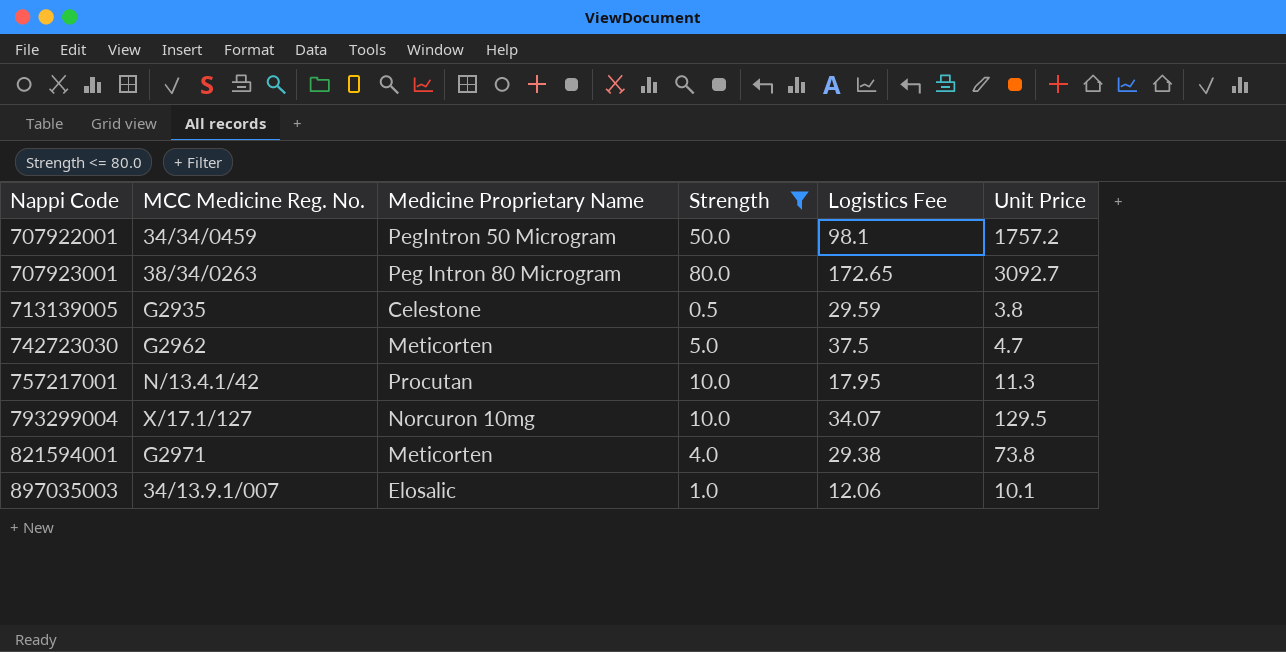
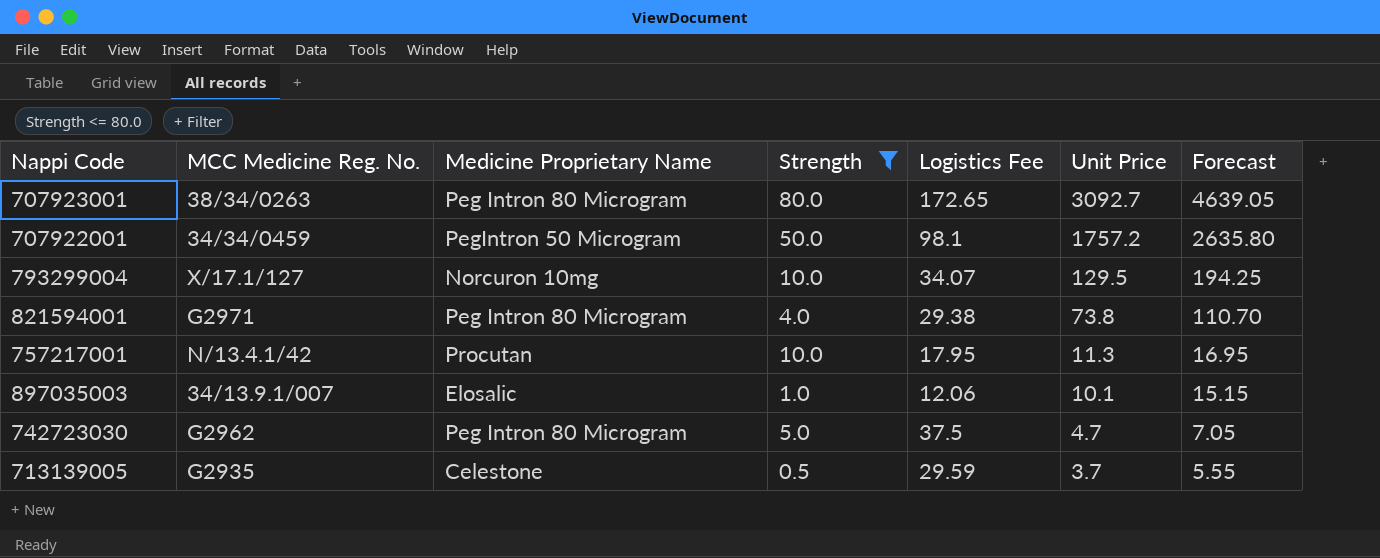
row order: Nappi Code ascending -> Unit Price descending
column Forecast | formula: none -> [Unit Price] * 1.5
821594001 | Medicine Proprietary Name: Meticorten -> Peg Intron 80 Microgram
742723030 | Medicine Proprietary Name: Meticorten -> Peg Intron 80 Microgram
713139005 | Unit Price: 3.8 -> 3.7

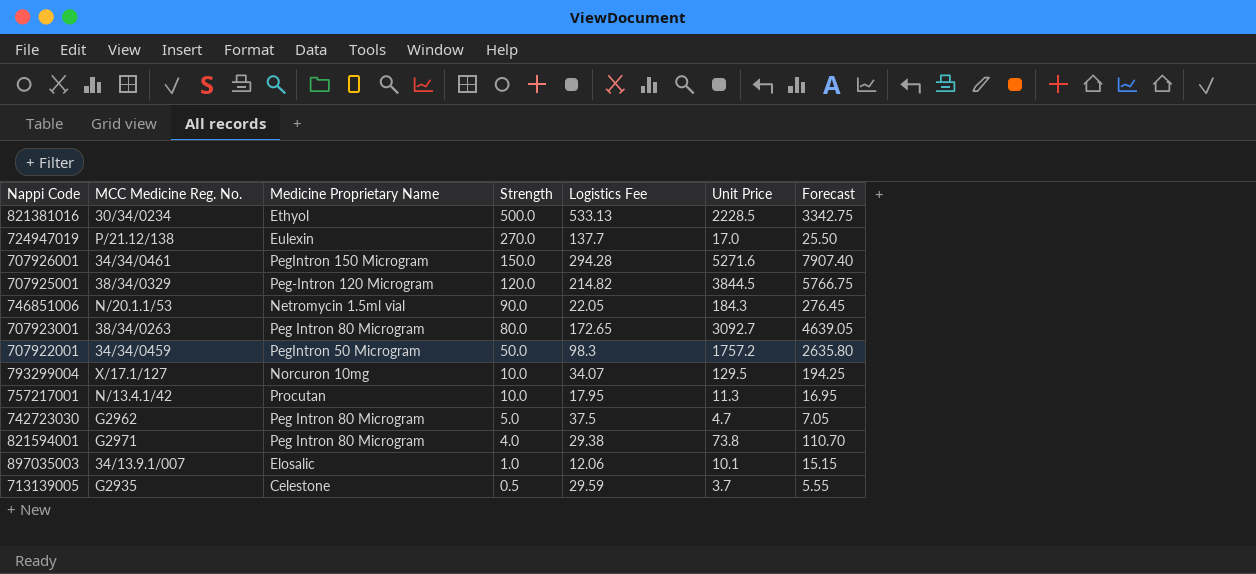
filter: Strength <= 80.0 -> none
row order: Unit Price descending -> Strength descending
707922001 | Logistics Fee: 98.1 -> 98.3

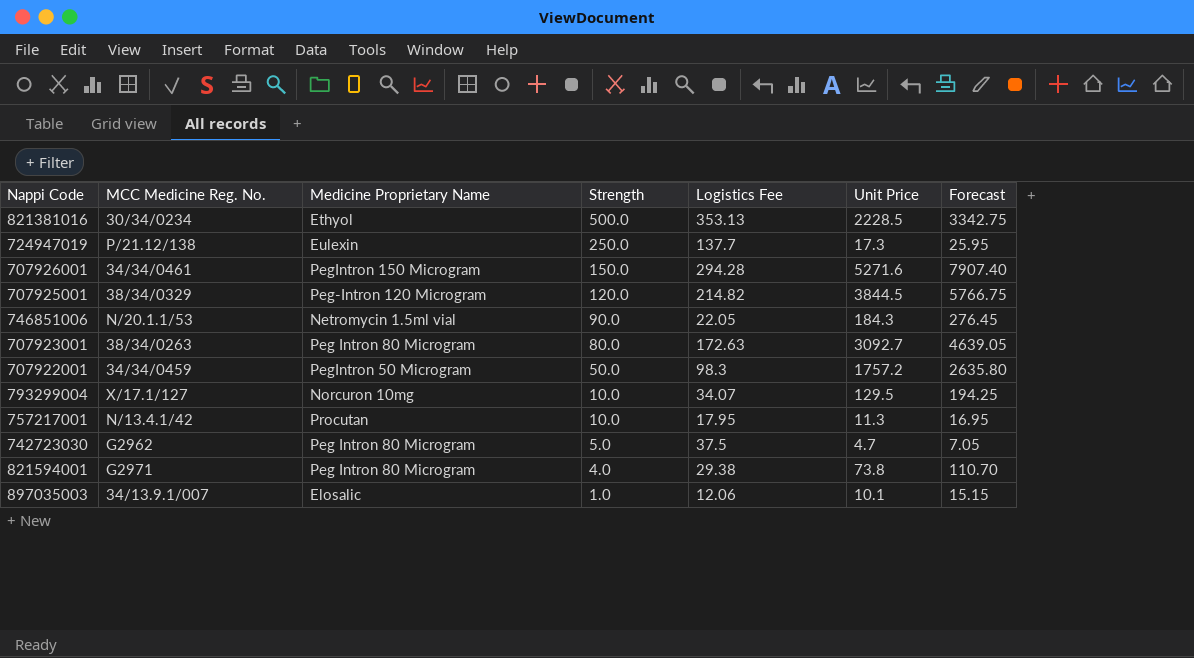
row 713139005: G2935 | Celestone | 0.5 | 29.59 | 3.7 | 5.55 -> none
821381016 | Logistics Fee: 533.13 -> 353.13
724947019 | Strength: 270.0 -> 250.0
724947019 | Unit Price: 17.0 -> 17.3
724947019 | Forecast: 25.50 -> 25.95
707923001 | Logistics Fee: 172.65 -> 172.63

